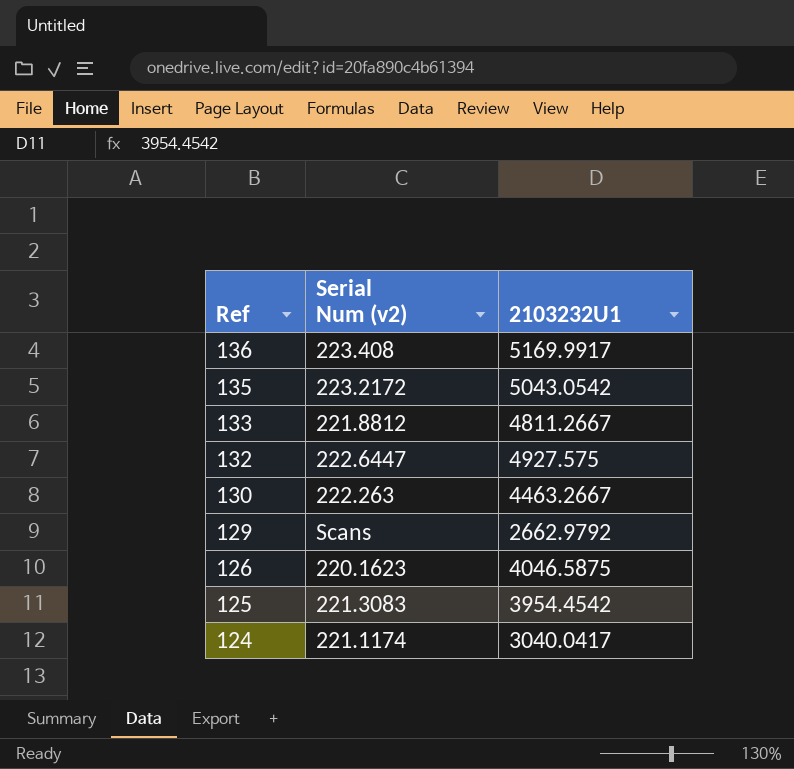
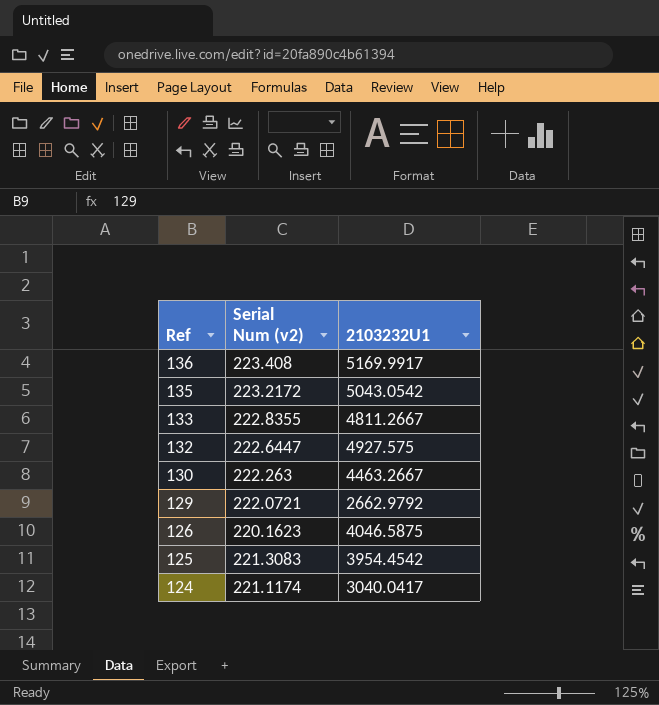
133 | Serial Num (v2): 221.8812 -> 222.8355
129 | Serial Num (v2): Scans -> 222.0721

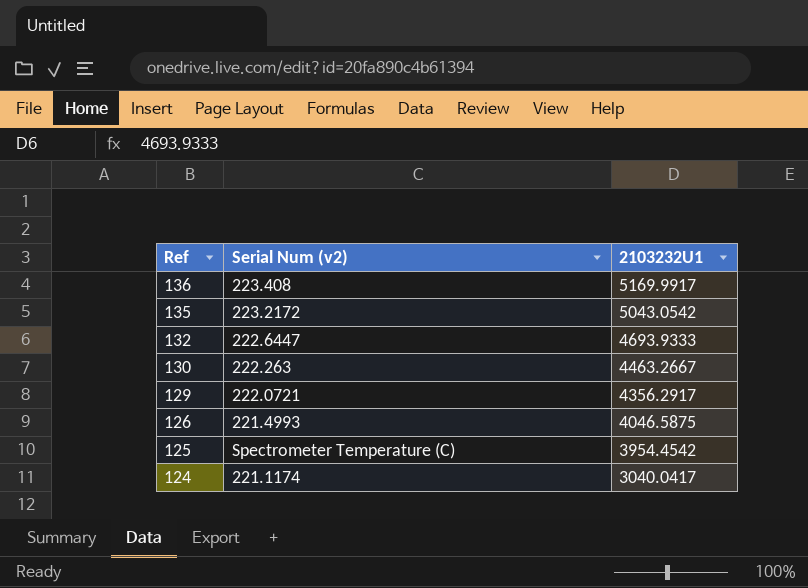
row 133: 222.8355 | 4811.2667 -> none
132 | 2103232U1: 4927.575 -> 4693.9333
129 | 2103232U1: 2662.9792 -> 4356.2917
126 | Serial Num (v2): 220.1623 -> 221.4993
125 | Serial Num (v2): 221.3083 -> Spectrometer Temperature (C)

